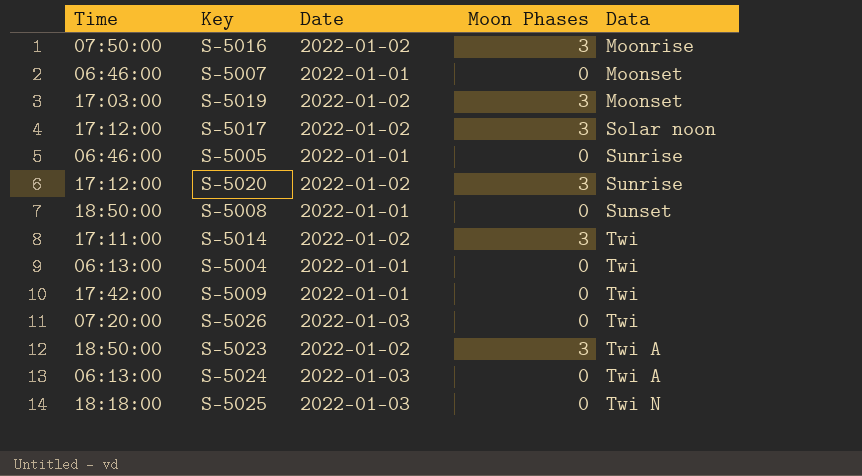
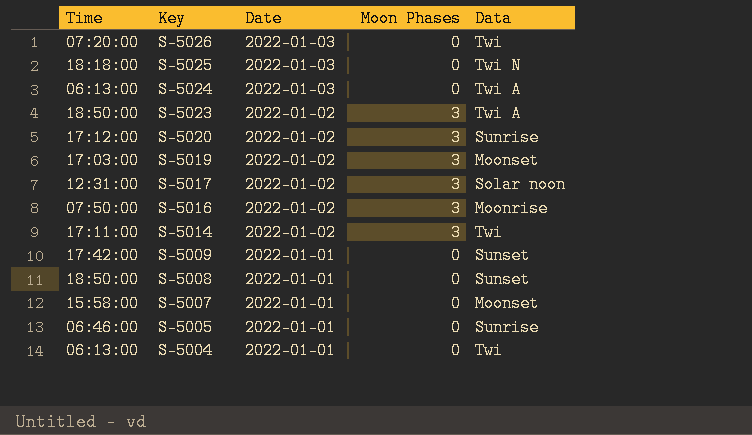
row order: Data ascending -> Key descending
S-5017 | Time: 17:12:00 -> 12:31:00
S-5009 | Data: Twi -> Sunset
S-5007 | Time: 06:46:00 -> 15:58:00

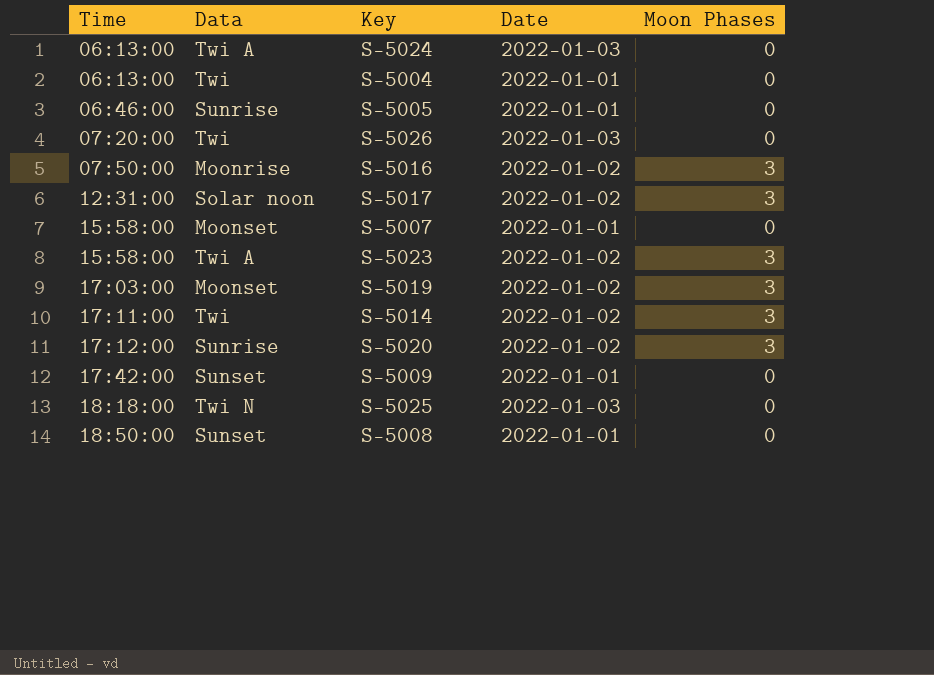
row order: Key descending -> Time ascending
column Data | position: 5 -> 2
S-5023 | Time: 18:50:00 -> 15:58:00

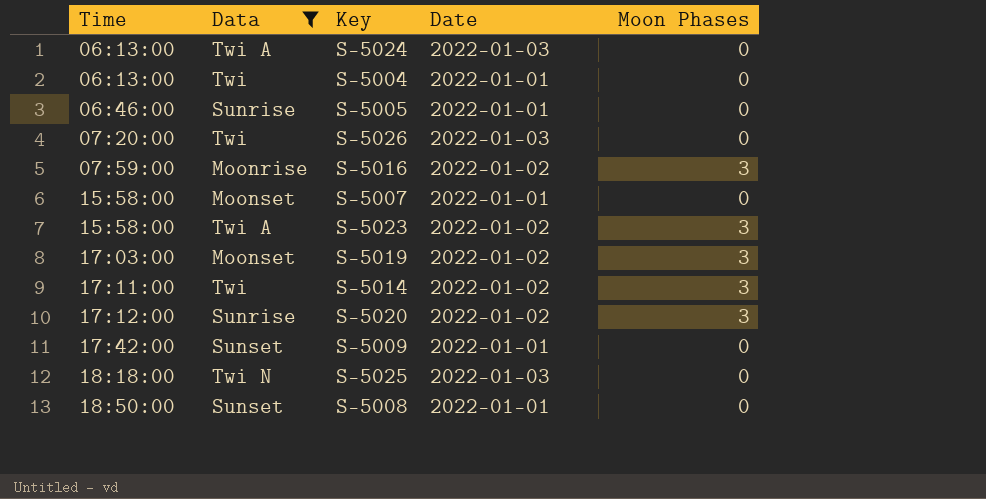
filter: none -> Data != Solar noon
S-5016 | Time: 07:50:00 -> 07:59:00

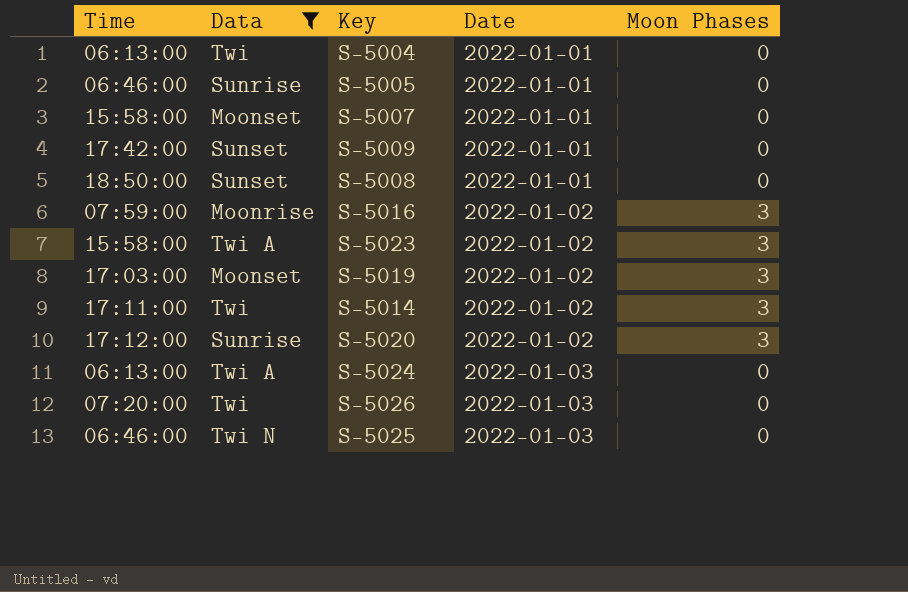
row order: Time ascending -> Date ascending
S-5025 | Time: 18:18:00 -> 06:46:00

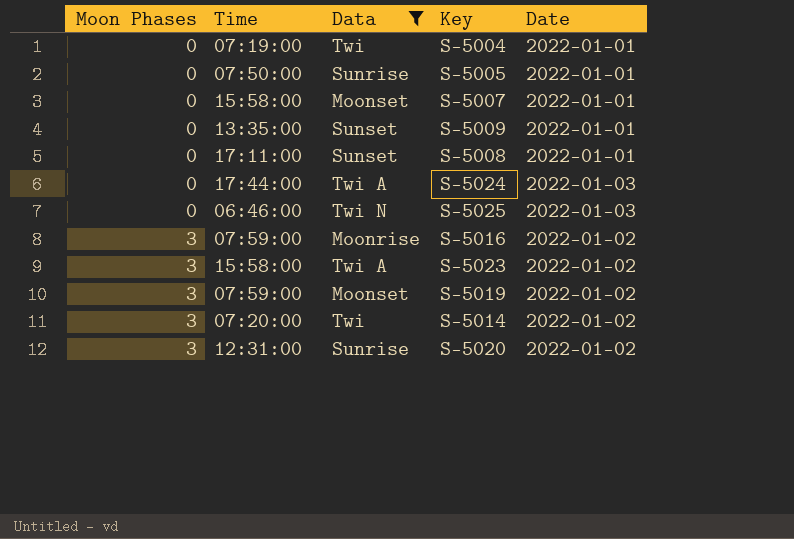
row order: Date ascending -> Moon Phases ascending
column Moon Phases | position: 5 -> 1
row S-5026: 07:20:00 | Twi | 2022-01-03 | 0 -> none
S-5004 | Time: 06:13:00 -> 07:19:00
S-5005 | Time: 06:46:00 -> 07:50:00
S-5009 | Time: 17:42:00 -> 13:35:00
S-5008 | Time: 18:50:00 -> 17:11:00
S-5024 | Time: 06:13:00 -> 17:44:00
S-5019 | Time: 17:03:00 -> 07:59:00
S-5014 | Time: 17:11:00 -> 07:20:00
S-5020 | Time: 17:12:00 -> 12:31:00

